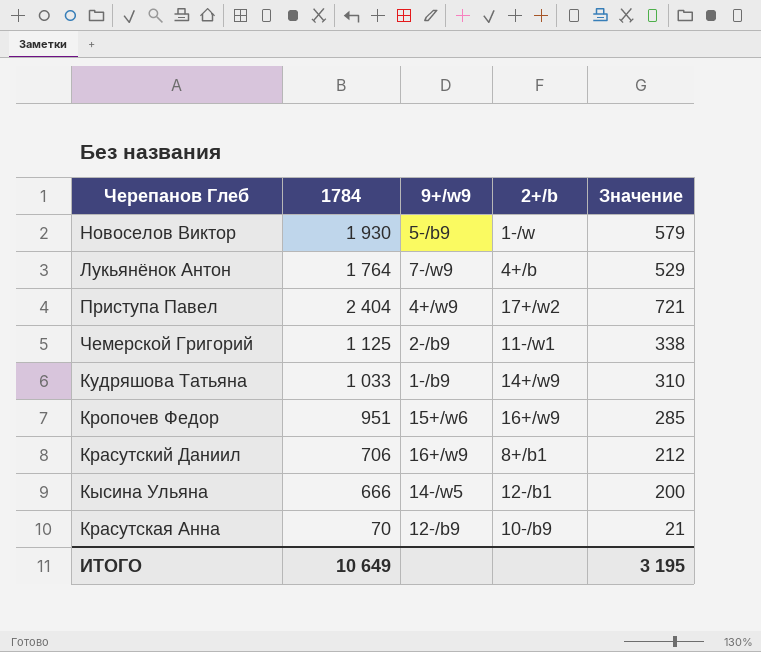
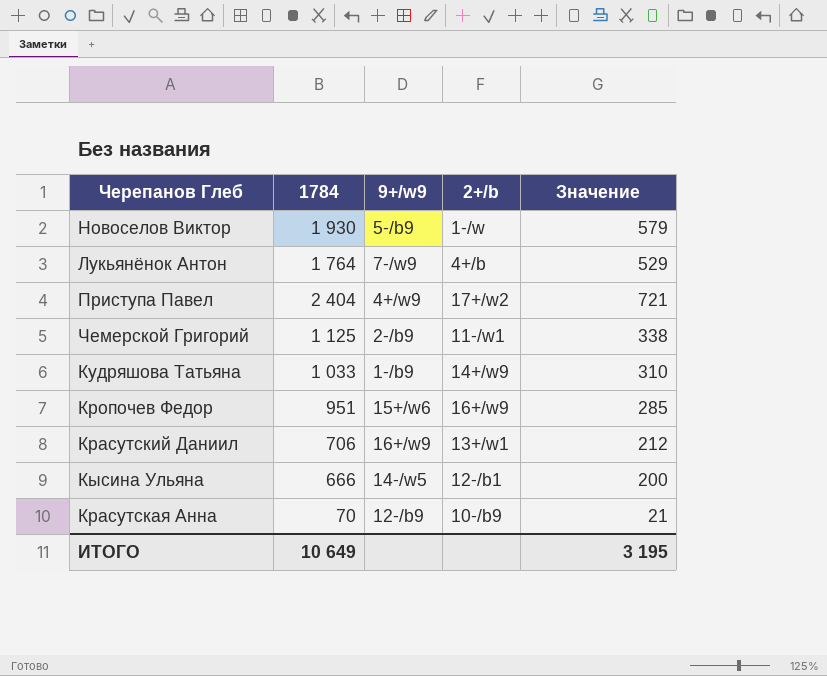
Красутский Даниил | 2+/b: 8+/b1 -> 13+/w1

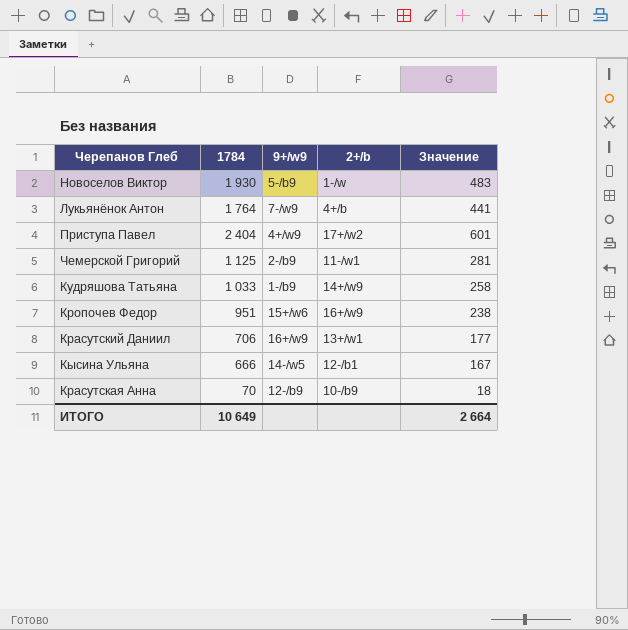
column Значение | formula: [1784] * 0,3 -> [1784] * 0,25
ИТОГО | Значение: 3 195 -> 2 664

